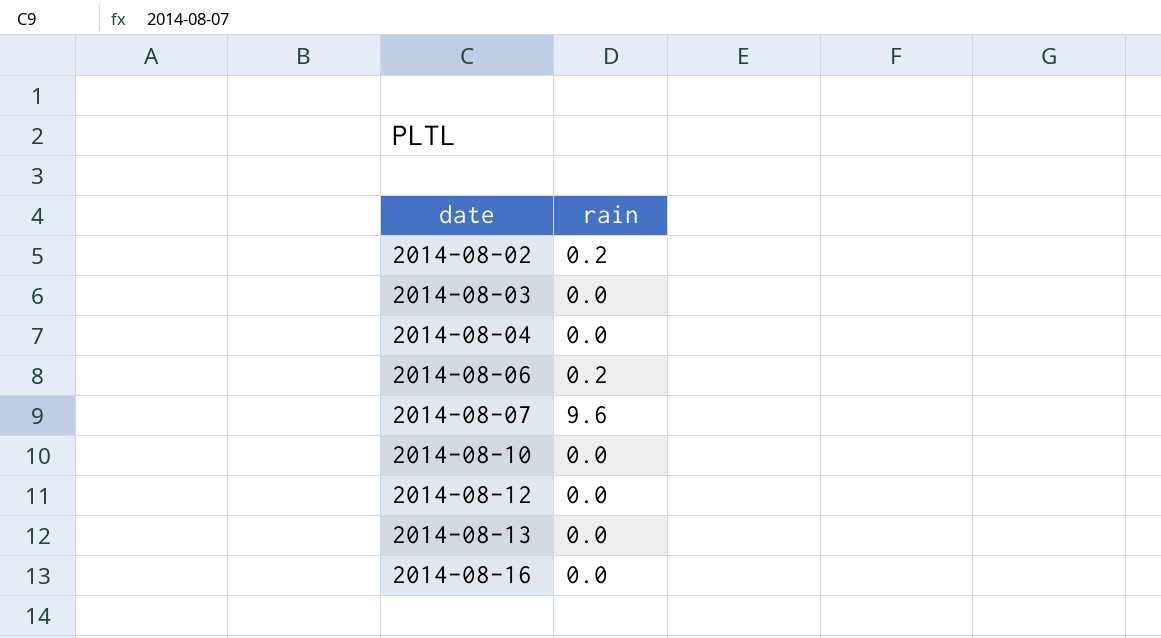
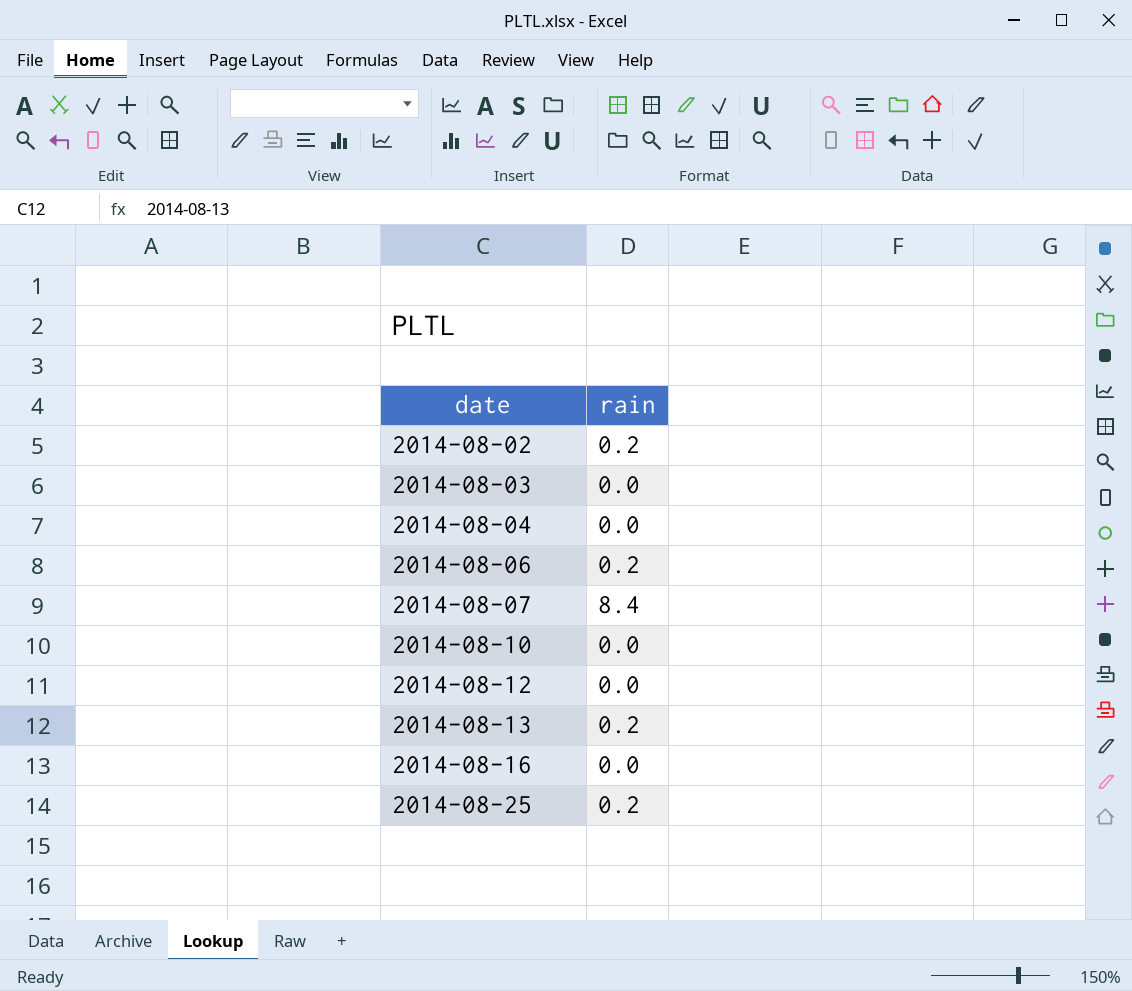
2014-08-07 | rain: 9.6 -> 8.4
2014-08-13 | rain: 0.0 -> 0.2
row 2014-08-25: none -> 0.2

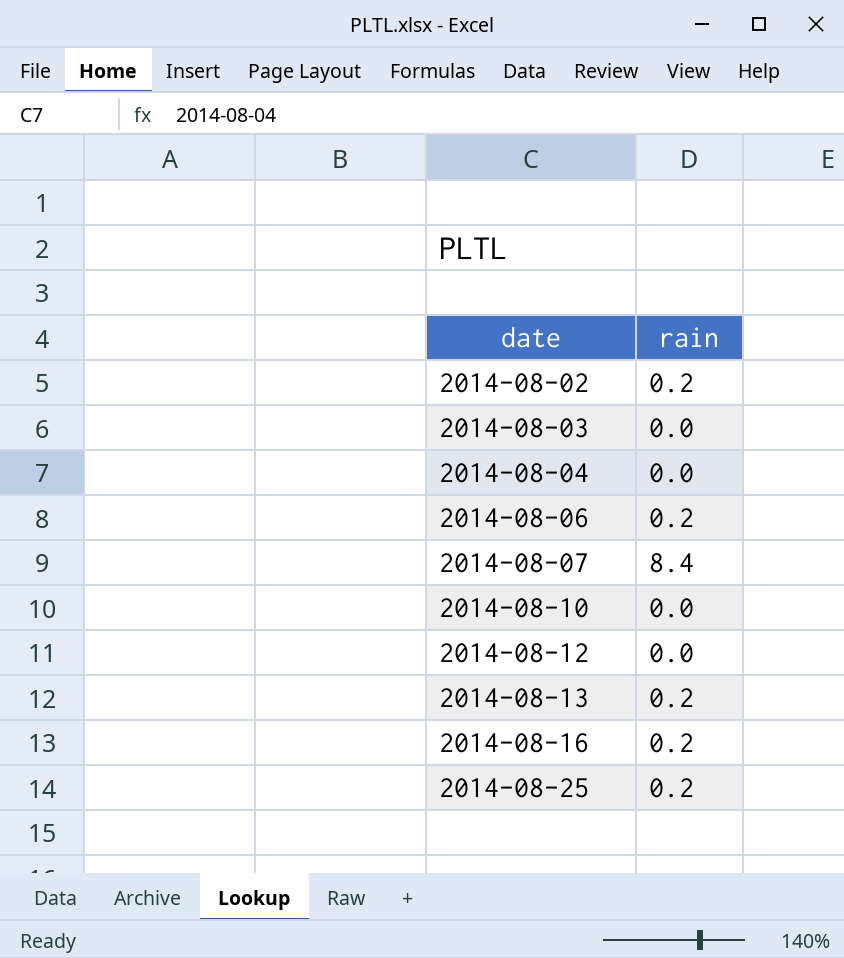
2014-08-16 | rain: 0.0 -> 0.2

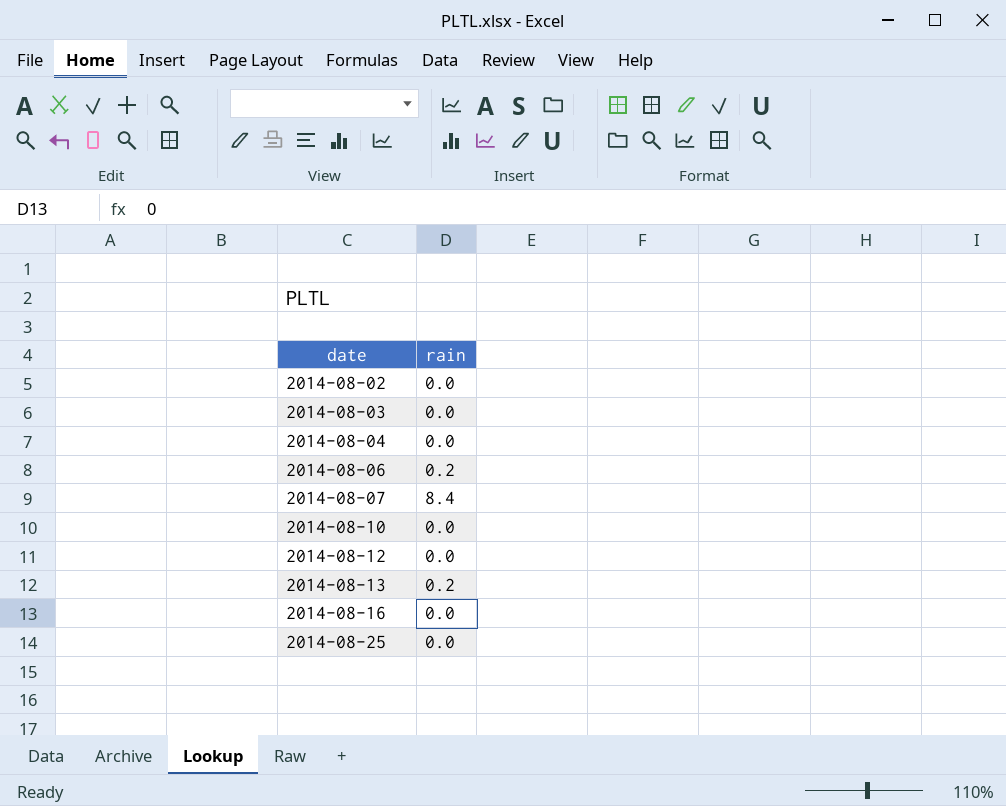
2014-08-02 | rain: 0.2 -> 0.0
2014-08-16 | rain: 0.2 -> 0.0
2014-08-25 | rain: 0.2 -> 0.0

